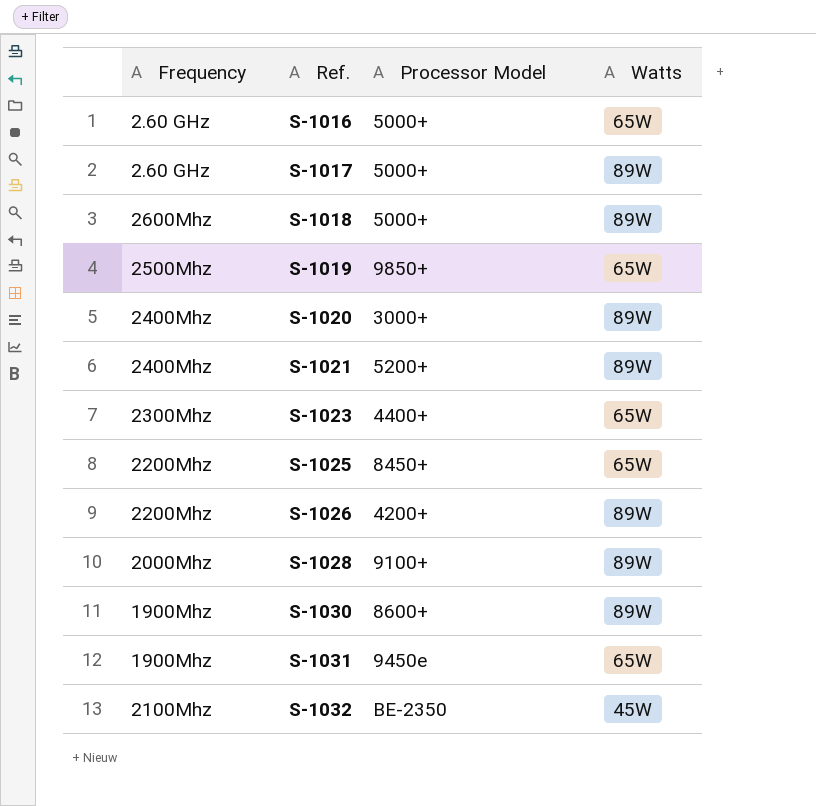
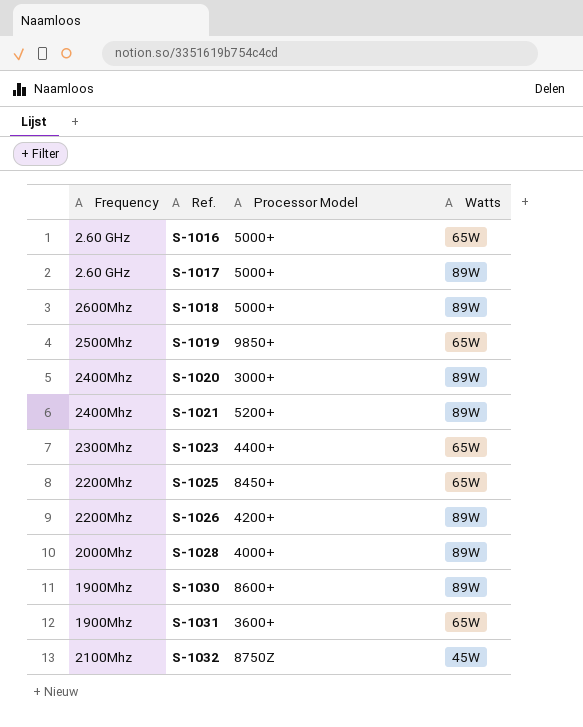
S-1028 | Processor Model: 9100+ -> 4000+
S-1031 | Processor Model: 9450e -> 3600+
S-1032 | Processor Model: BE-2350 -> 8750Z

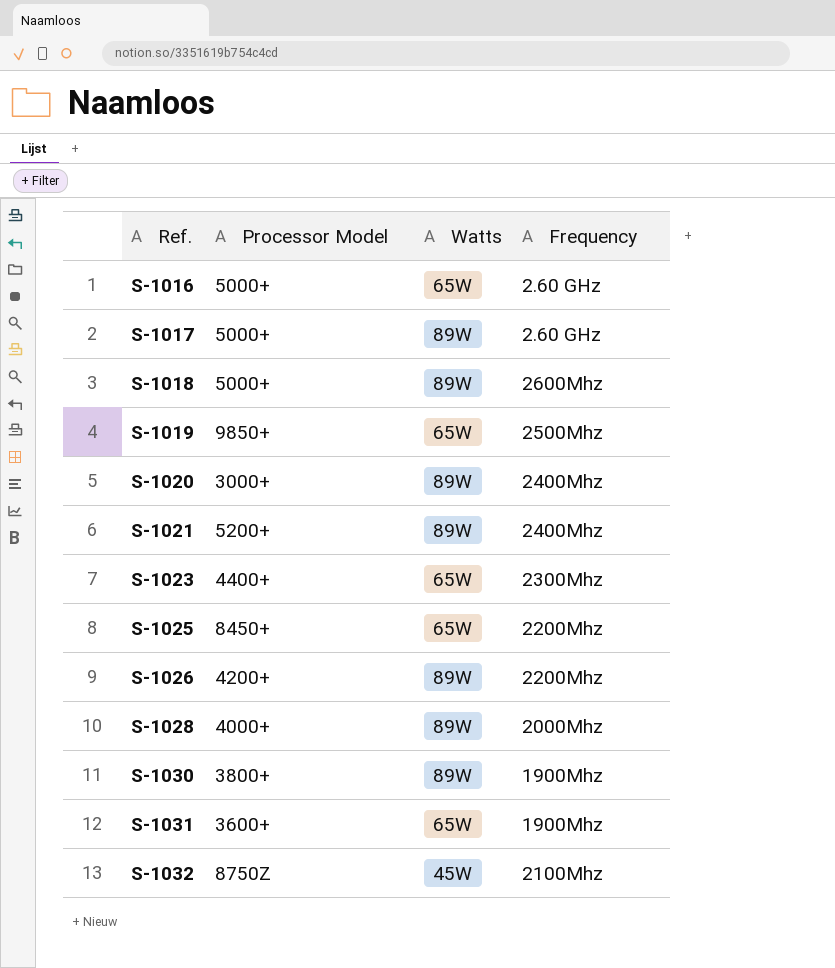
column Frequency | position: 1 -> 4
S-1030 | Processor Model: 8600+ -> 3800+

